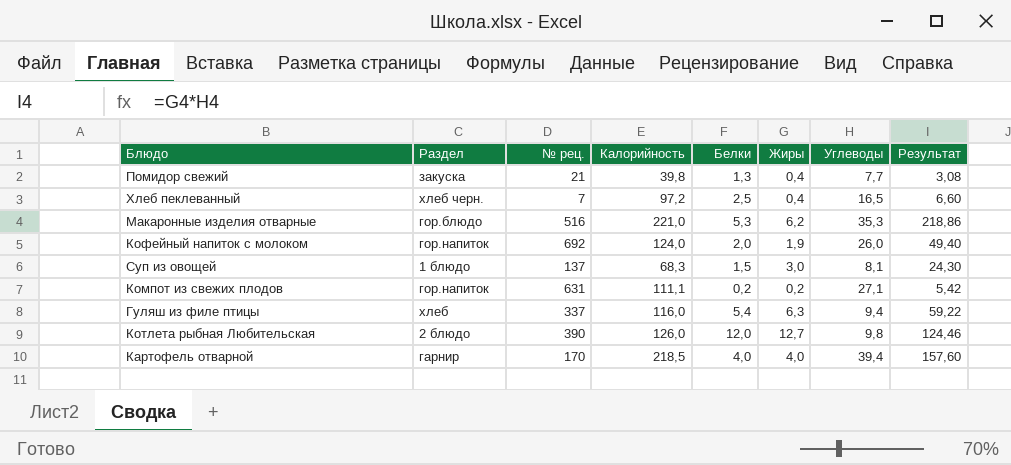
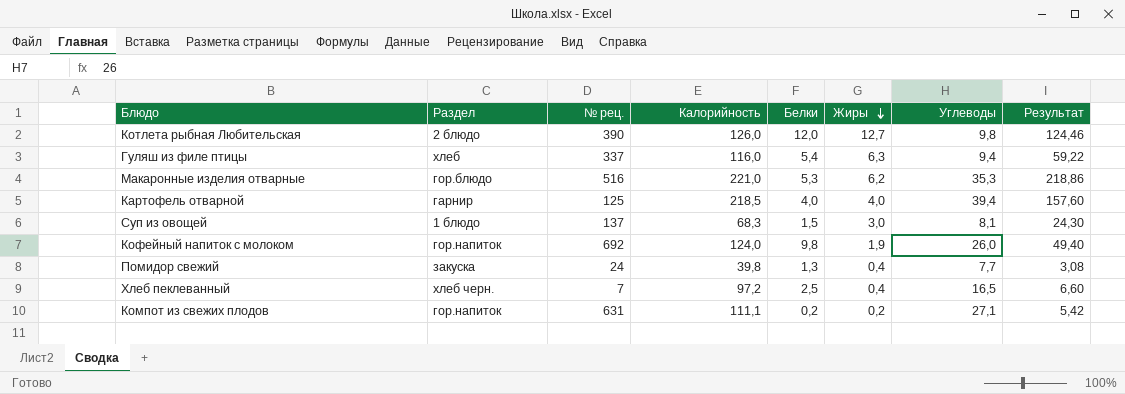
row order: none -> Жиры descending
Картофель отварной | № рец.: 170 -> 125
Кофейный напиток с молоком | Белки: 2,0 -> 9,8
Помидор свежий | № рец.: 21 -> 24

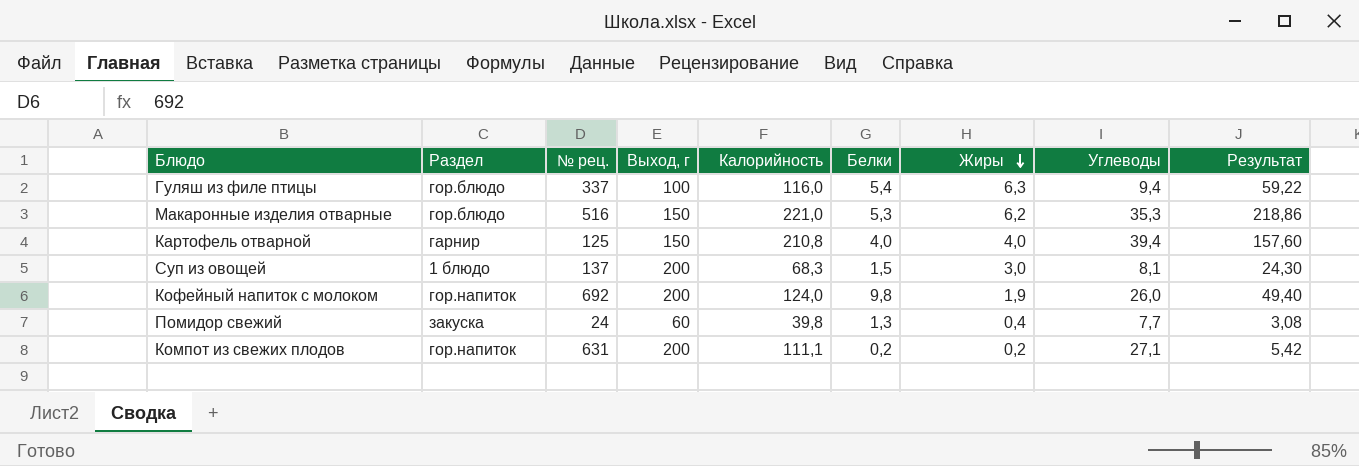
column Выход, г | position: none -> 4
row Котлета рыбная Любительская: 2 блюдо | 390 | 126,0 | 12,0 | 12,7 | 9,8 | 124,46 -> none
row Хлеб пеклеванный: хлеб черн. | 7 | 97,2 | 2,5 | 0,4 | 16,5 | 6,60 -> none
Гуляш из филе птицы | Раздел: хлеб -> гор.блюдо
Картофель отварной | Калорийность: 218,5 -> 210,8

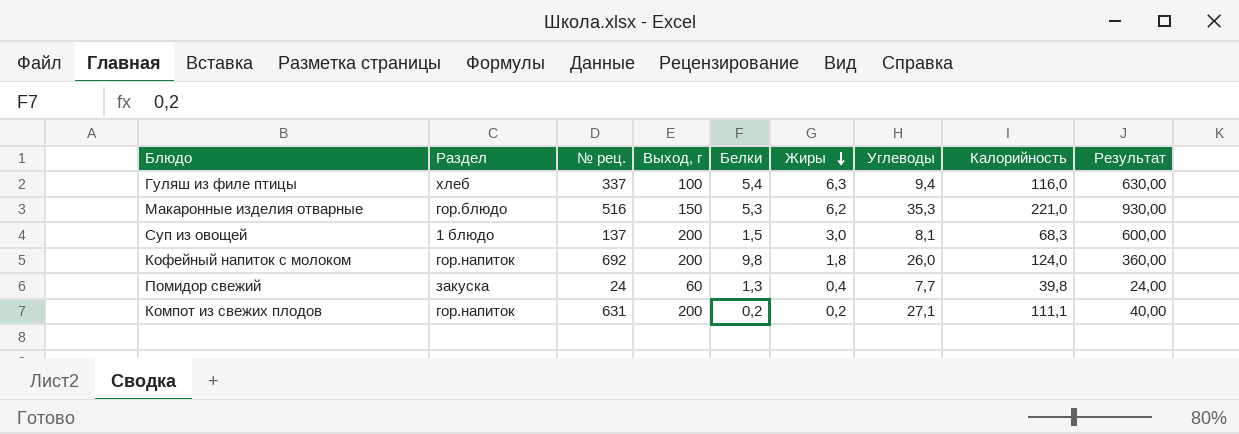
column Калорийность | position: 5 -> 8
column Результат | formula: [Жиры] * [Углеводы] -> [Выход, г] * [Жиры]
row Картофель отварной: гарнир | 125 | 150 | 210,8 | 4,0 | 4,0 | 39,4 | 157,60 -> none
Гуляш из филе птицы | Раздел: гор.блюдо -> хлеб
Кофейный напиток с молоком | Жиры: 1,9 -> 1,8

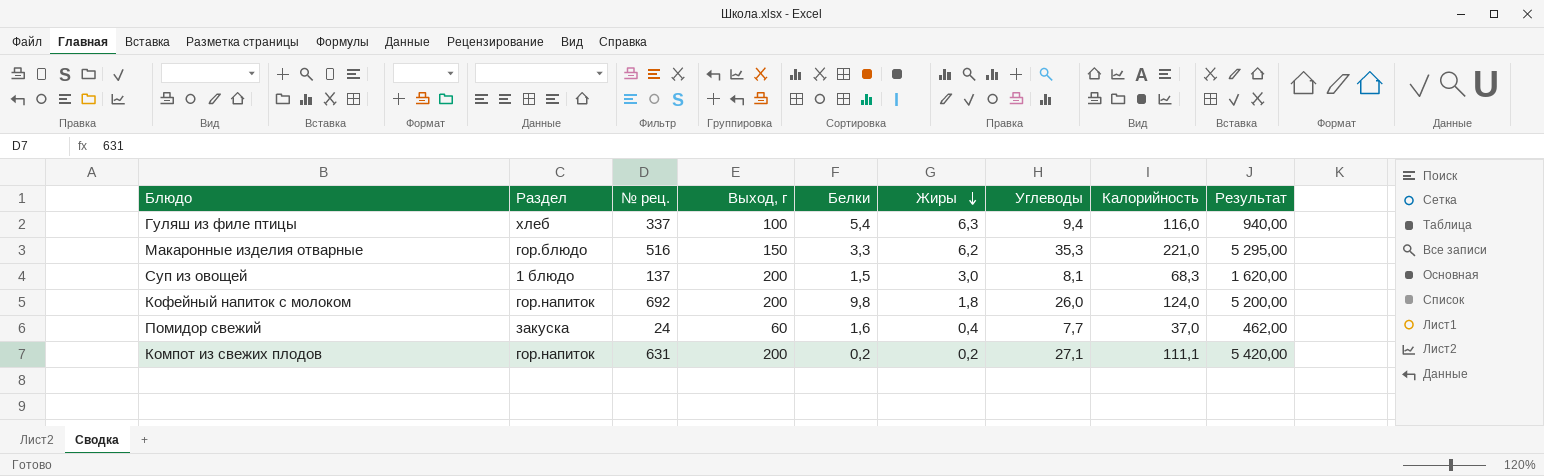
column Результат | formula: [Выход, г] * [Жиры] -> [Выход, г] * [Углеводы]
Макаронные изделия отварные | Белки: 5,3 -> 3,3
Помидор свежий | Белки: 1,3 -> 1,6
Помидор свежий | Калорийность: 39,8 -> 37,0

